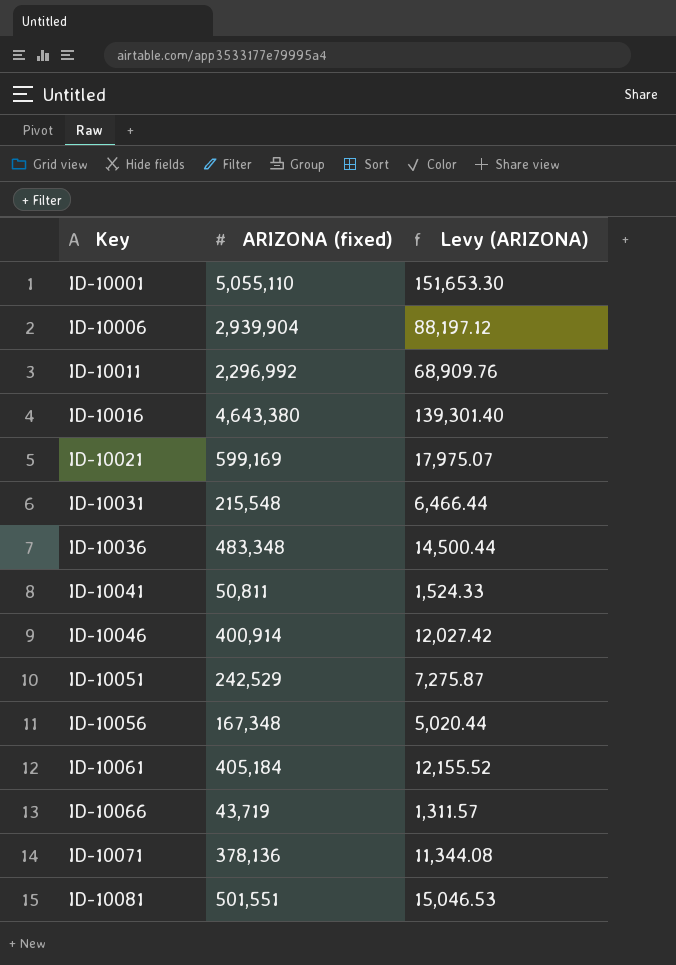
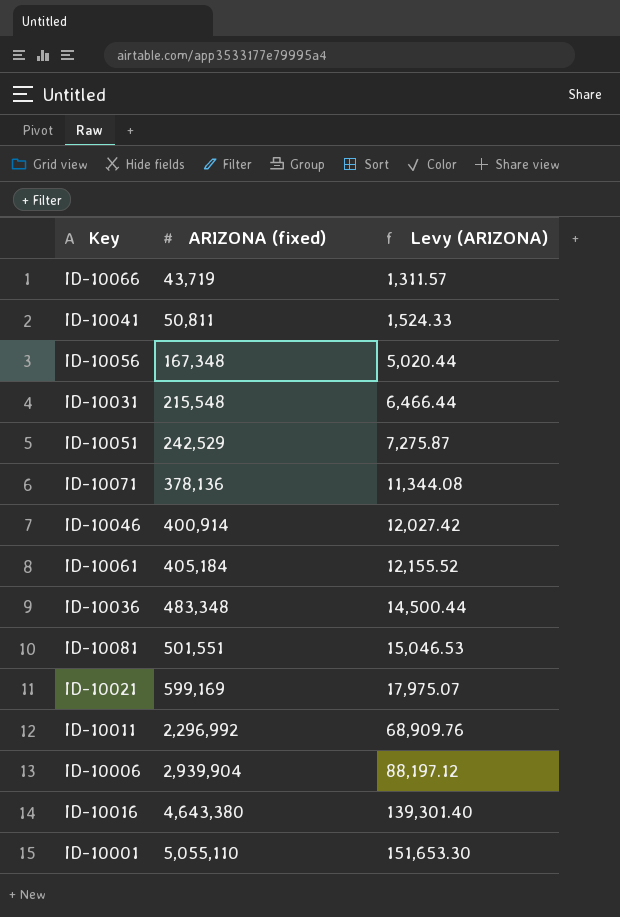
row order: Key ascending -> ARIZONA (fixed) ascending

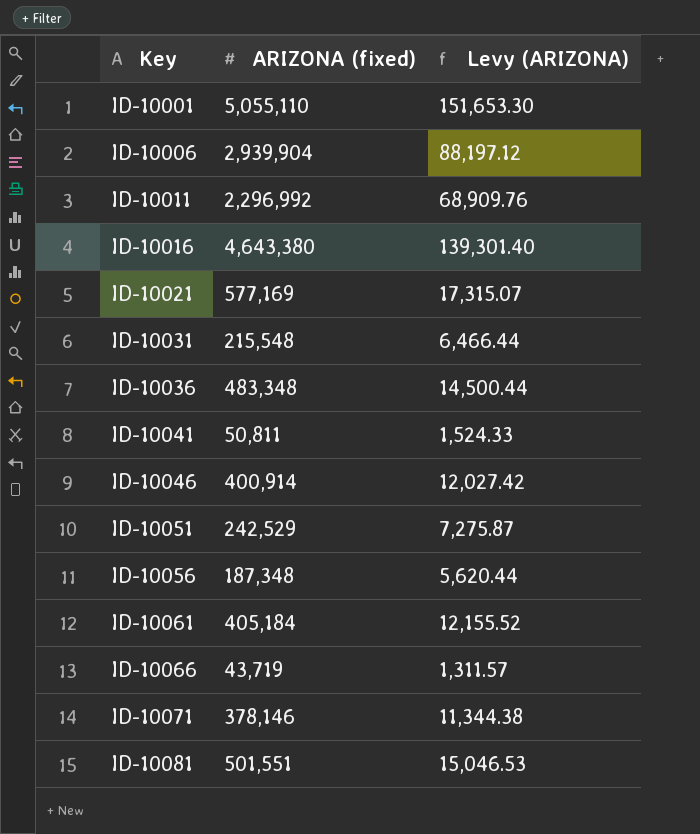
row order: ARIZONA (fixed) ascending -> Key ascending
ID-10021 | ARIZONA (fixed): 599,169 -> 577,169
ID-10021 | Levy (ARIZONA): 17,975.07 -> 17,315.07
ID-10056 | ARIZONA (fixed): 167,348 -> 187,348
ID-10056 | Levy (ARIZONA): 5,020.44 -> 5,620.44
ID-10071 | ARIZONA (fixed): 378,136 -> 378,146
ID-10071 | Levy (ARIZONA): 11,344.08 -> 11,344.38

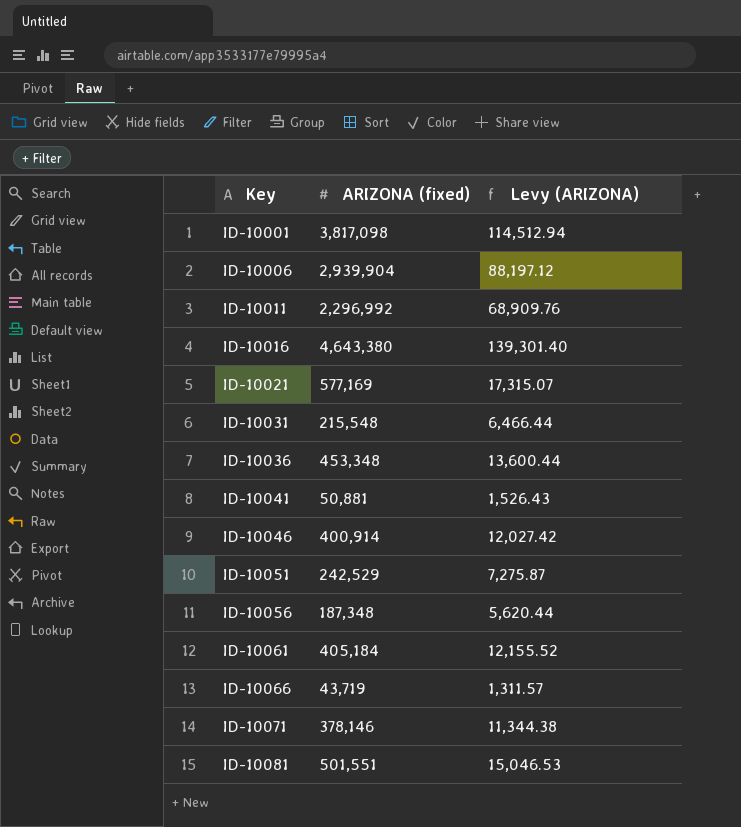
ID-10001 | ARIZONA (fixed): 5,055,110 -> 3,817,098
ID-10001 | Levy (ARIZONA): 151,653.30 -> 114,512.94
ID-10036 | ARIZONA (fixed): 483,348 -> 453,348
ID-10036 | Levy (ARIZONA): 14,500.44 -> 13,600.44
ID-10041 | ARIZONA (fixed): 50,811 -> 50,881
ID-10041 | Levy (ARIZONA): 1,524.33 -> 1,526.43

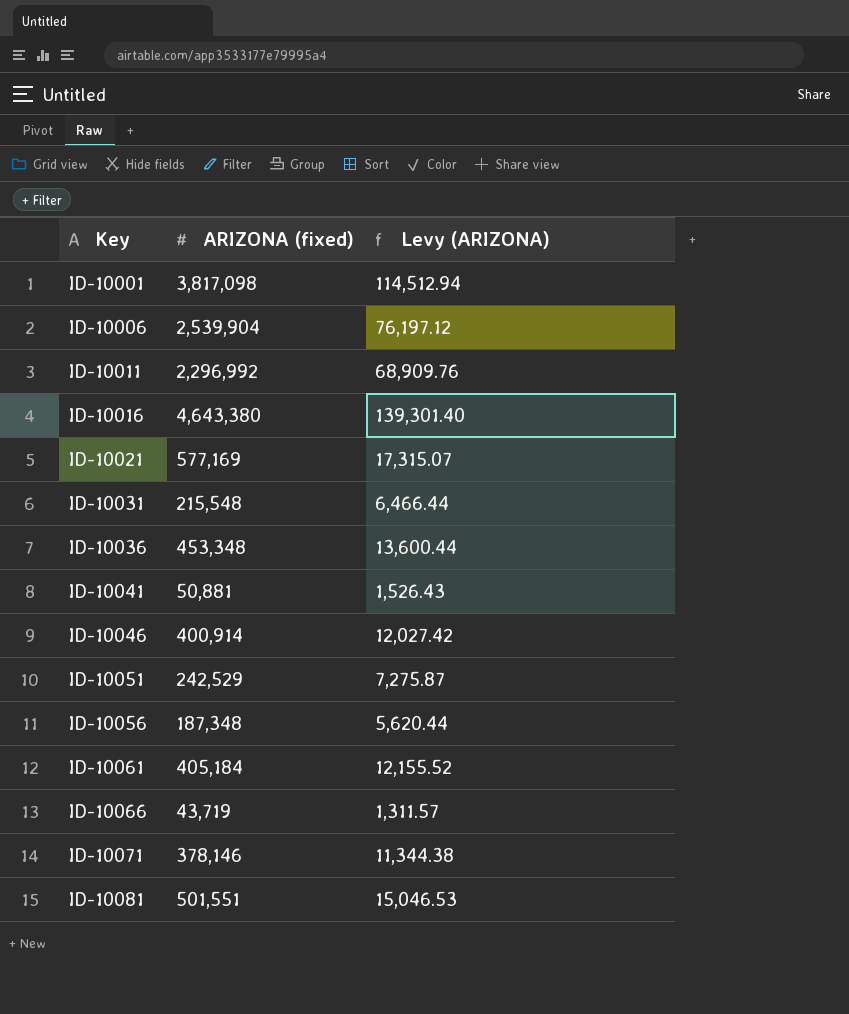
ID-10006 | ARIZONA (fixed): 2,939,904 -> 2,539,904
ID-10006 | Levy (ARIZONA): 88,197.12 -> 76,197.12

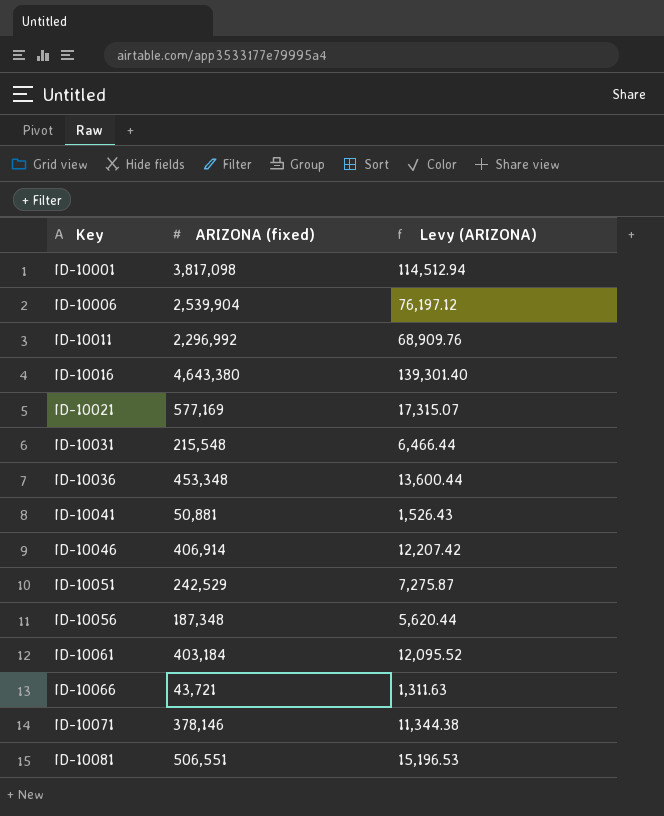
ID-10046 | ARIZONA (fixed): 400,914 -> 406,914
ID-10046 | Levy (ARIZONA): 12,027.42 -> 12,207.42
ID-10061 | ARIZONA (fixed): 405,184 -> 403,184
ID-10061 | Levy (ARIZONA): 12,155.52 -> 12,095.52
ID-10066 | ARIZONA (fixed): 43,719 -> 43,721
ID-10066 | Levy (ARIZONA): 1,311.57 -> 1,311.63
ID-10081 | ARIZONA (fixed): 501,551 -> 506,551
ID-10081 | Levy (ARIZONA): 15,046.53 -> 15,196.53

